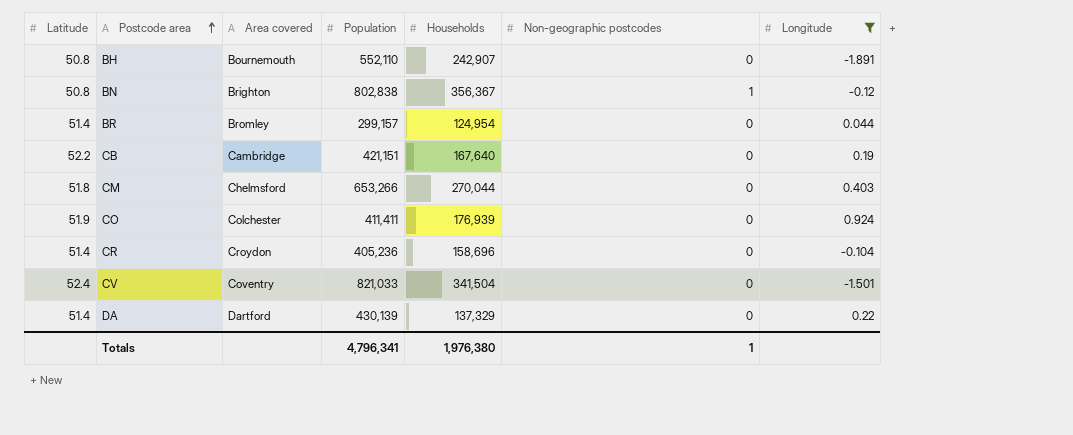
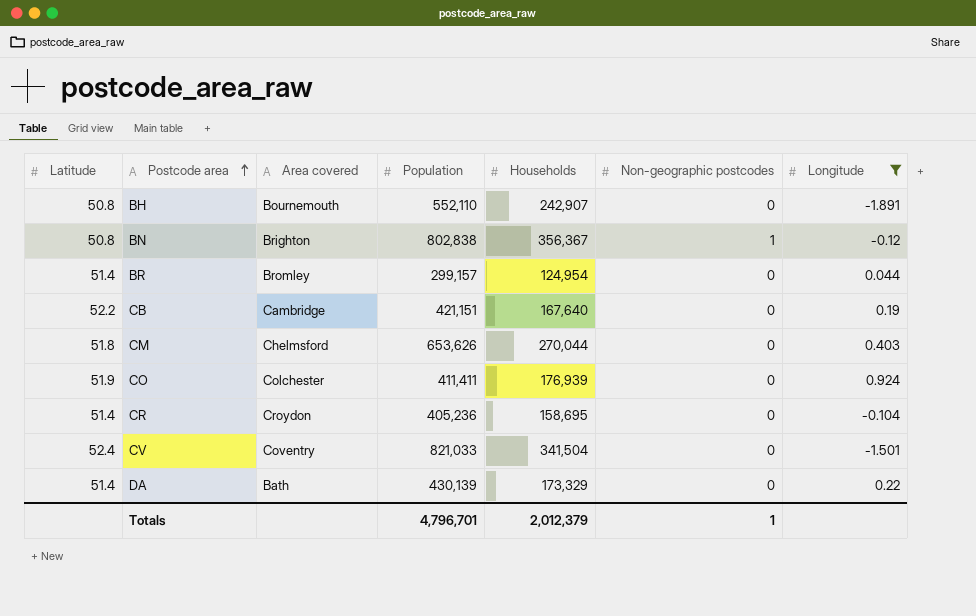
CM | Population: 653,266 -> 653,626
CR | Households: 158,696 -> 158,695
DA | Area covered: Dartford -> Bath
DA | Households: 137,329 -> 173,329
Totals | Population: 4,796,341 -> 4,796,701
Totals | Households: 1,976,380 -> 2,012,379

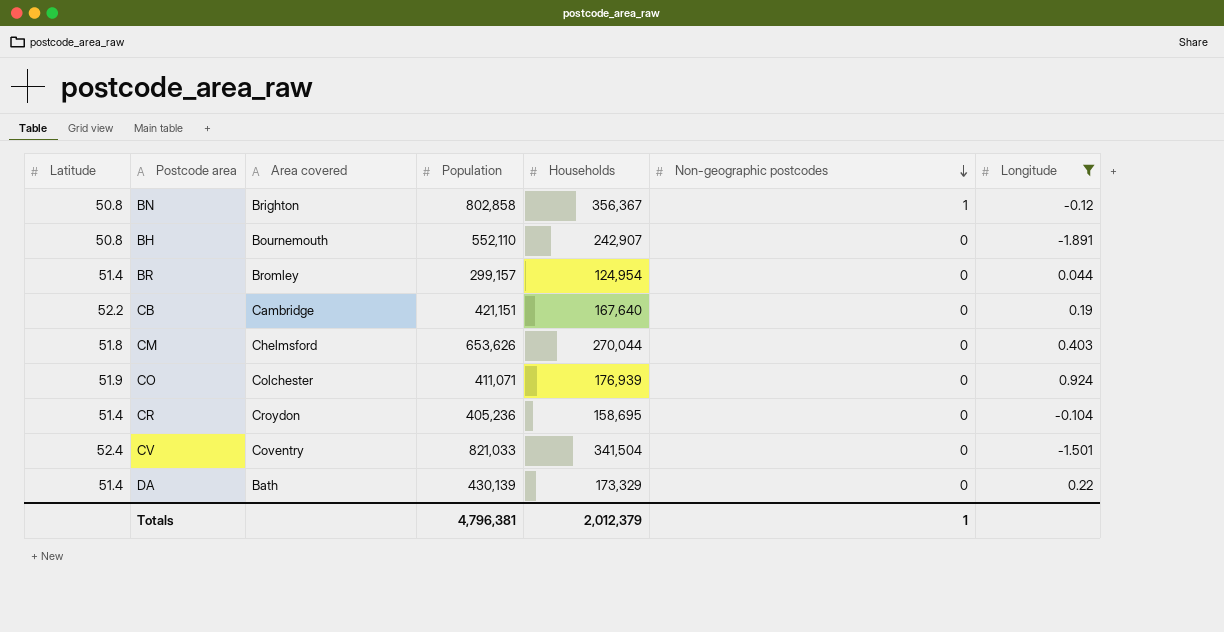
row order: Postcode area ascending -> Non-geographic postcodes descending
BN | Population: 802,838 -> 802,858
CO | Population: 411,411 -> 411,071
Totals | Population: 4,796,701 -> 4,796,381

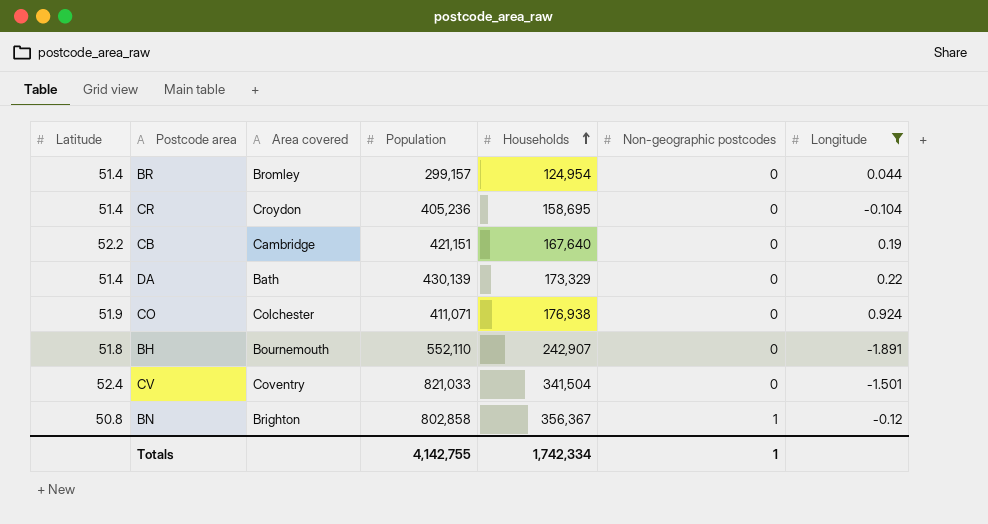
row order: Non-geographic postcodes descending -> Households ascending
row CM: 51.8 | Chelmsford | 653,626 | 270,044 | 0 | 0.403 -> none
CO | Households: 176,939 -> 176,938
BH | Latitude: 50.8 -> 51.8
Totals | Population: 4,796,381 -> 4,142,755
Totals | Households: 2,012,379 -> 1,742,334

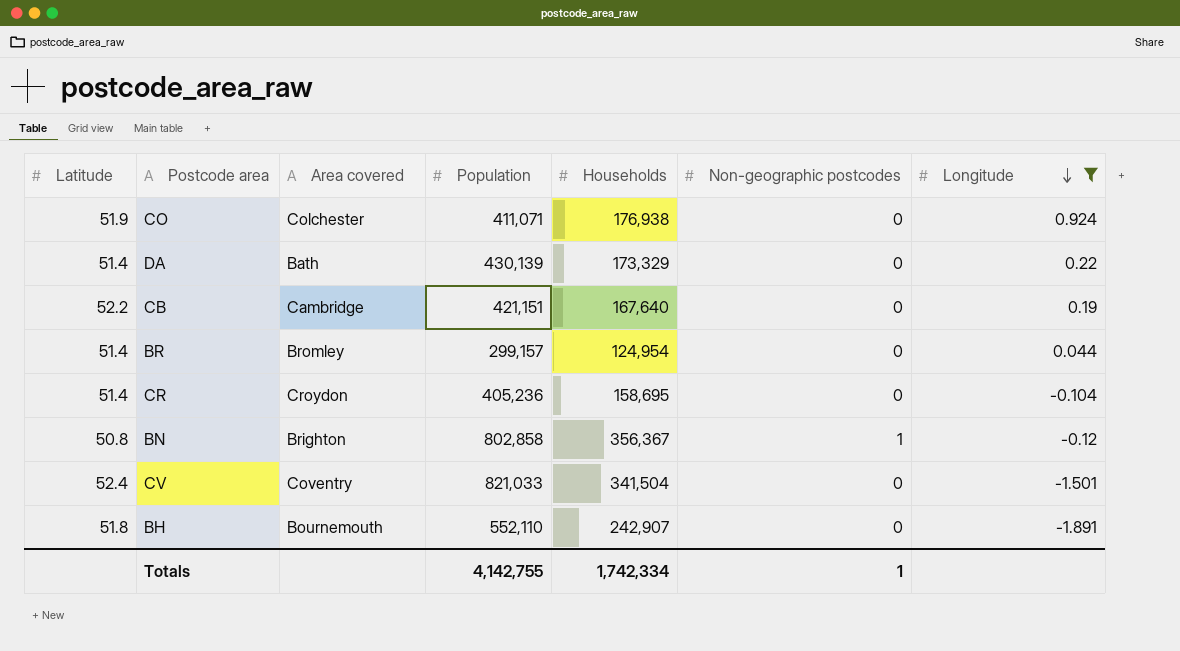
row order: Households ascending -> Longitude descending

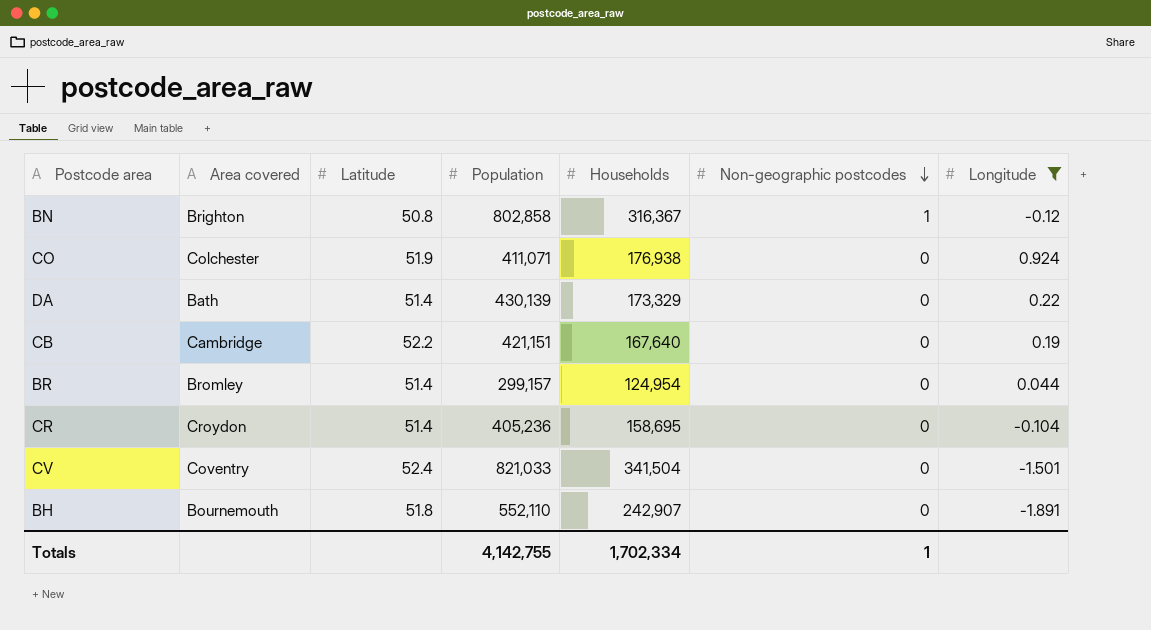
row order: Longitude descending -> Non-geographic postcodes descending
column Latitude | position: 1 -> 3
BN | Households: 356,367 -> 316,367
Totals | Households: 1,742,334 -> 1,702,334

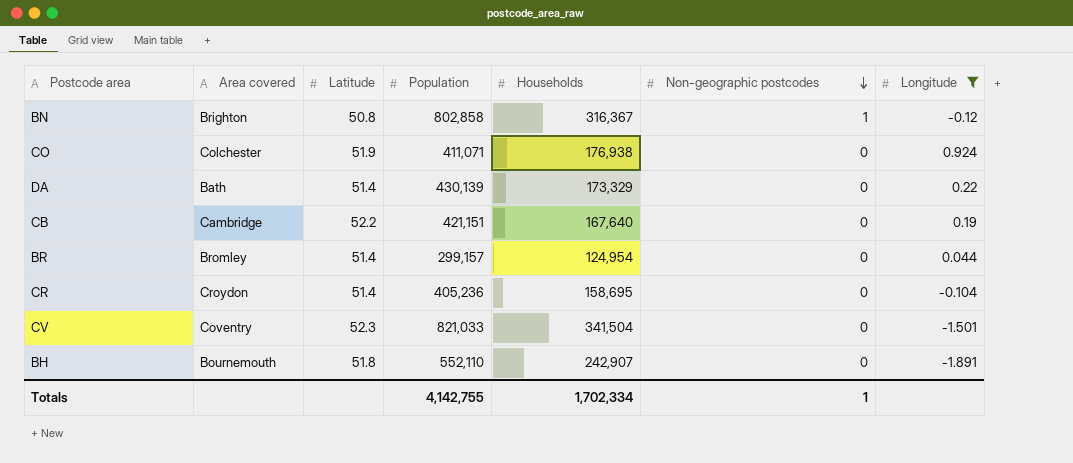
CV | Latitude: 52.4 -> 52.3

